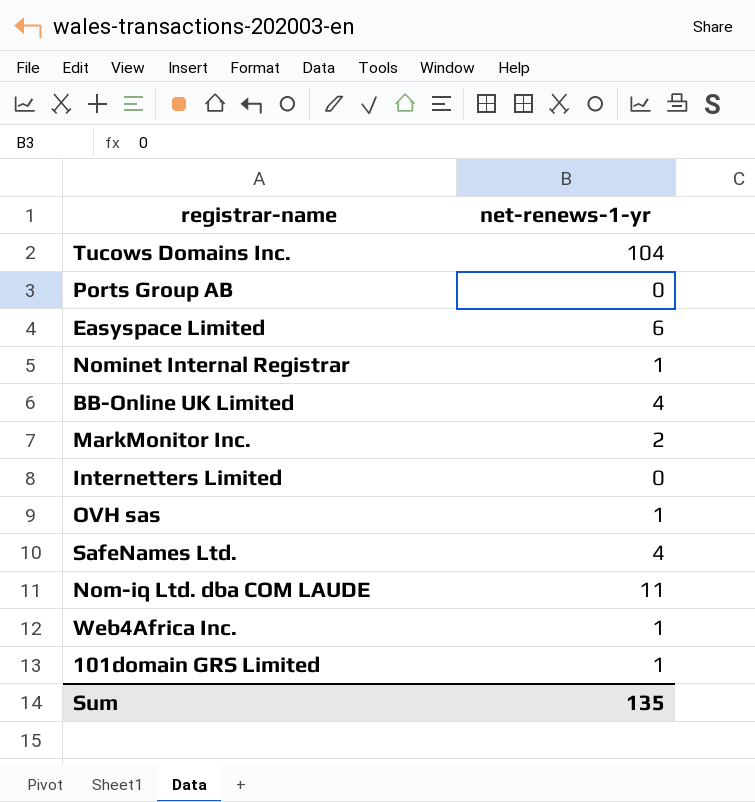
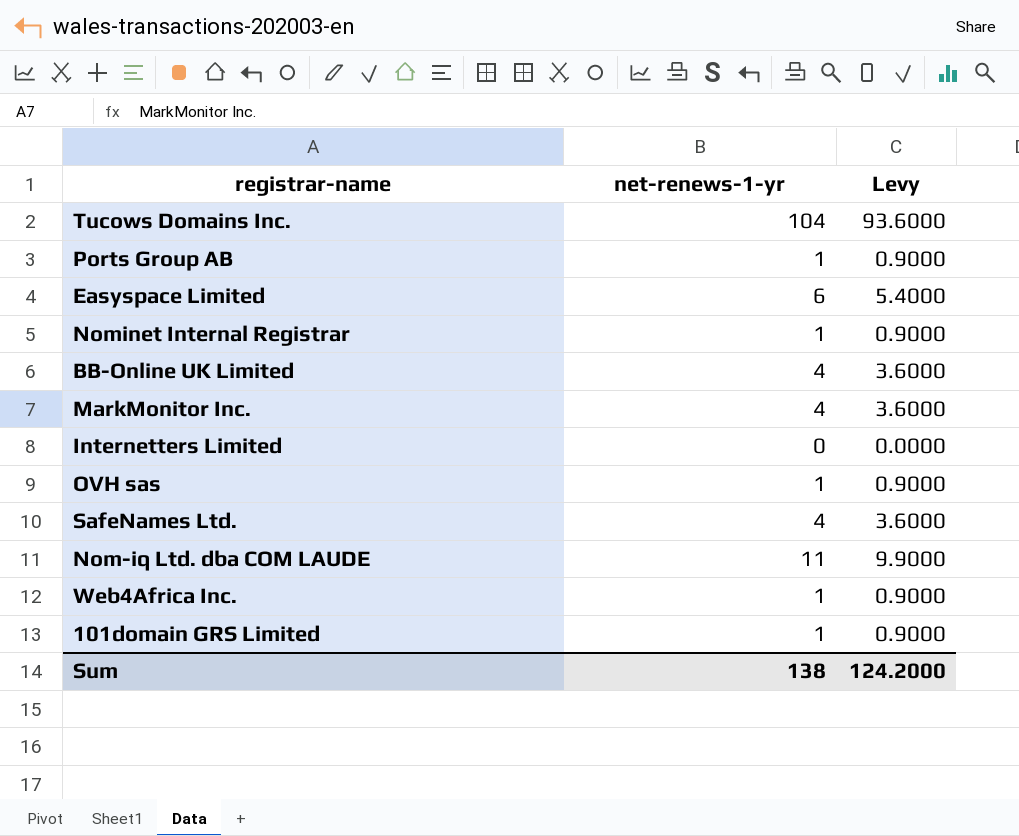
column Levy | formula: none -> [net-renews-1-yr] * 0.9
Ports Group AB | net-renews-1-yr: 0 -> 1
MarkMonitor Inc. | net-renews-1-yr: 2 -> 4
Sum | net-renews-1-yr: 135 -> 138

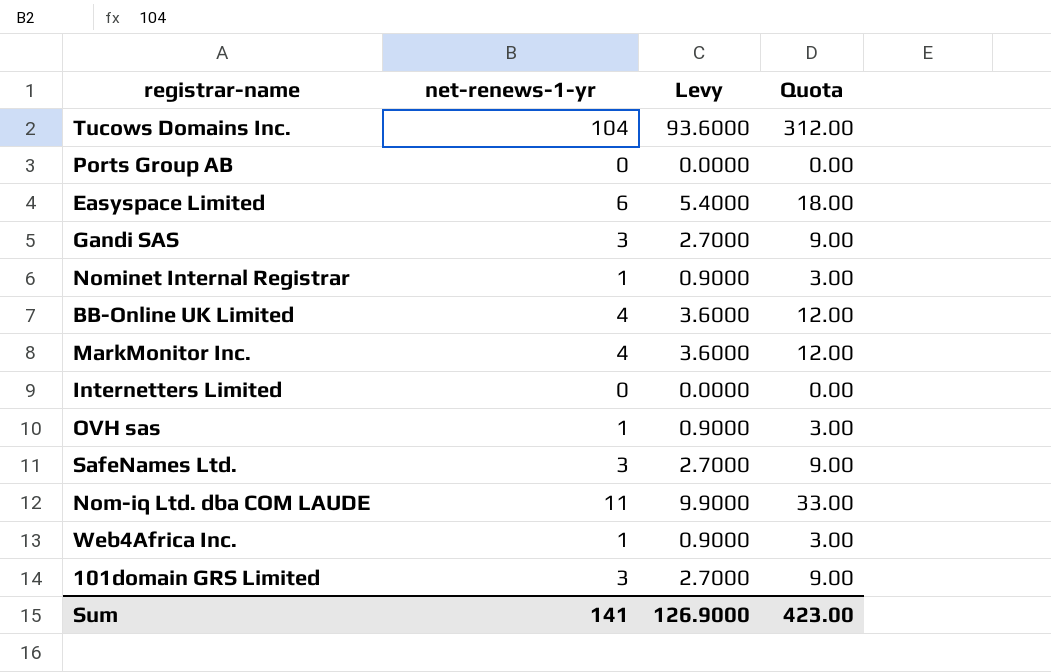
column Quota | formula: none -> [net-renews-1-yr] * 3
Ports Group AB | net-renews-1-yr: 1 -> 0
Ports Group AB | Levy: 0.9000 -> 0.0000
row Gandi SAS: none -> 3 | 2.7000 | 9.00
SafeNames Ltd. | net-renews-1-yr: 4 -> 3
SafeNames Ltd. | Levy: 3.6000 -> 2.7000
101domain GRS Limited | net-renews-1-yr: 1 -> 3
101domain GRS Limited | Levy: 0.9000 -> 2.7000
Sum | net-renews-1-yr: 138 -> 141
Sum | Levy: 124.2000 -> 126.9000

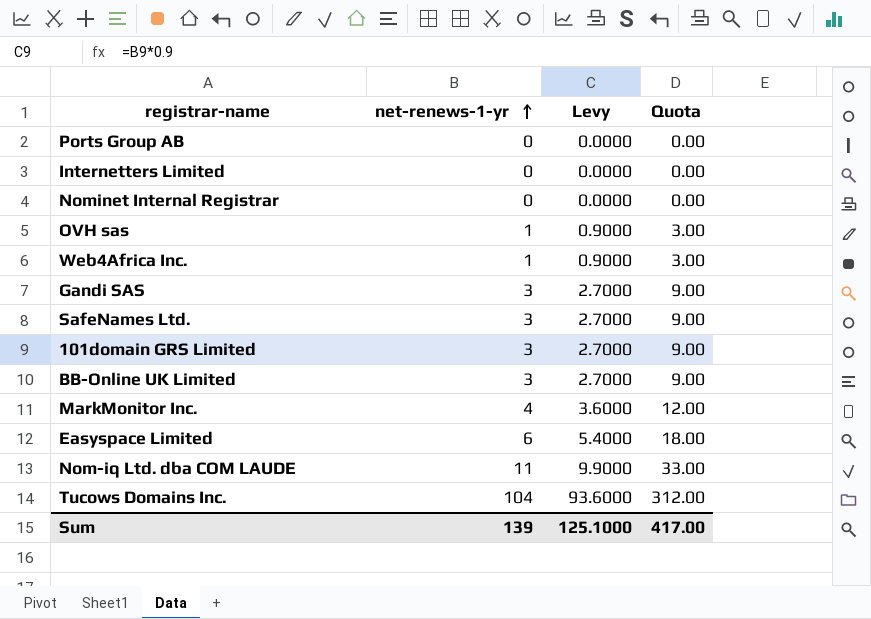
row order: none -> net-renews-1-yr ascending
Nominet Internal Registrar | net-renews-1-yr: 1 -> 0
Nominet Internal Registrar | Levy: 0.9000 -> 0.0000
Nominet Internal Registrar | Quota: 3.00 -> 0.00
BB-Online UK Limited | net-renews-1-yr: 4 -> 3
BB-Online UK Limited | Levy: 3.6000 -> 2.7000
BB-Online UK Limited | Quota: 12.00 -> 9.00
Sum | net-renews-1-yr: 141 -> 139
Sum | Levy: 126.9000 -> 125.1000
Sum | Quota: 423.00 -> 417.00

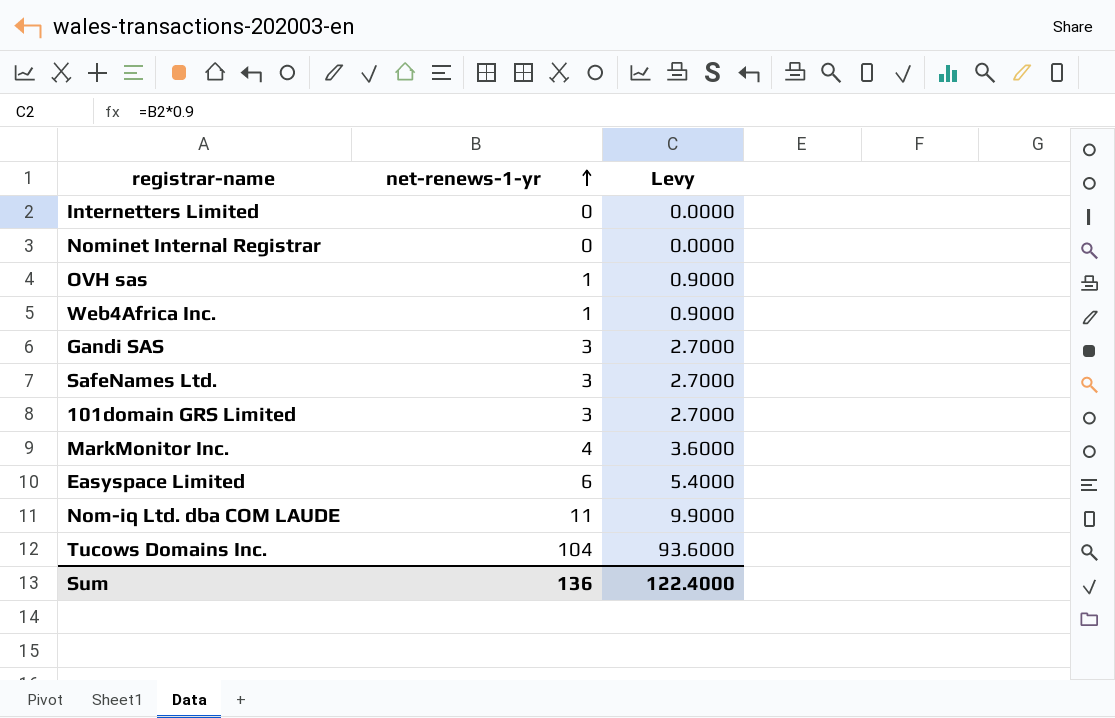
column Quota | formula: [net-renews-1-yr] * 3 -> none
row Ports Group AB: 0 | 0.0000 | 0.00 -> none
row BB-Online UK Limited: 3 | 2.7000 | 9.00 -> none
Sum | net-renews-1-yr: 139 -> 136
Sum | Levy: 125.1000 -> 122.4000

